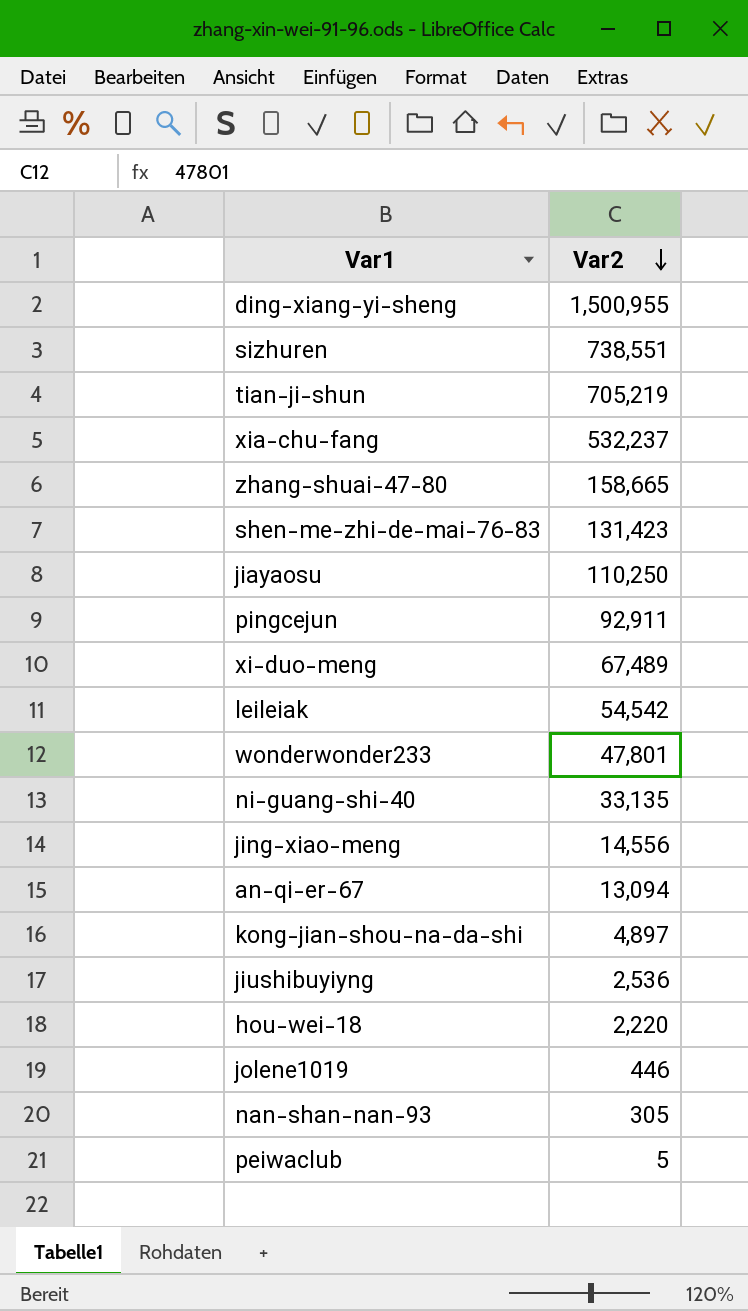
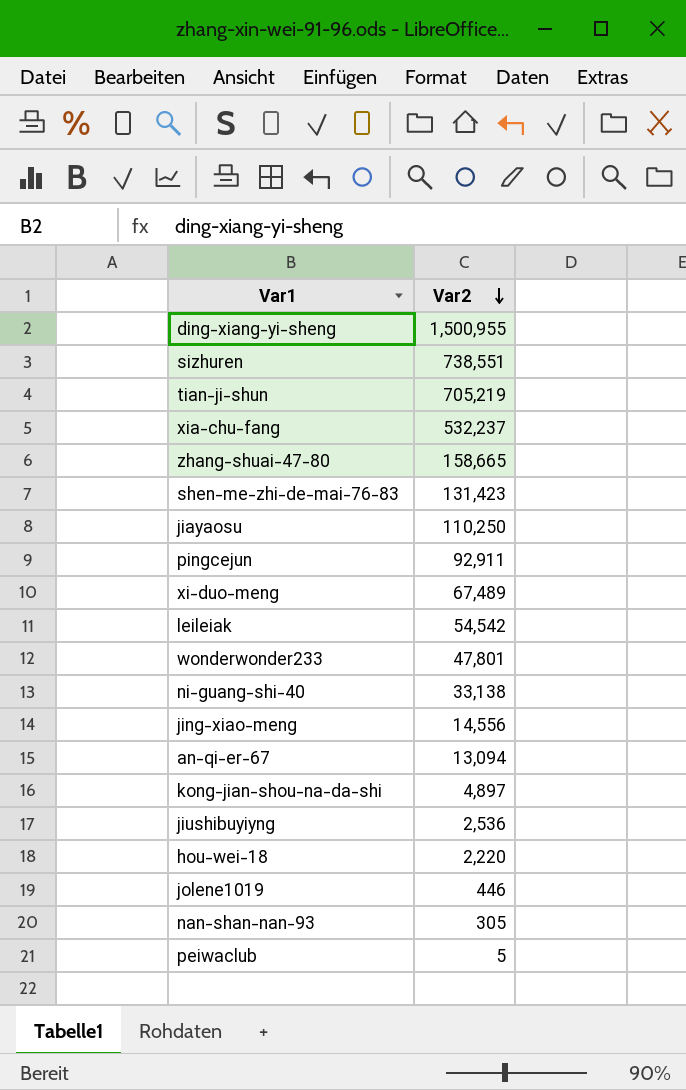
ni-guang-shi-40 | Var2: 33,135 -> 33,138

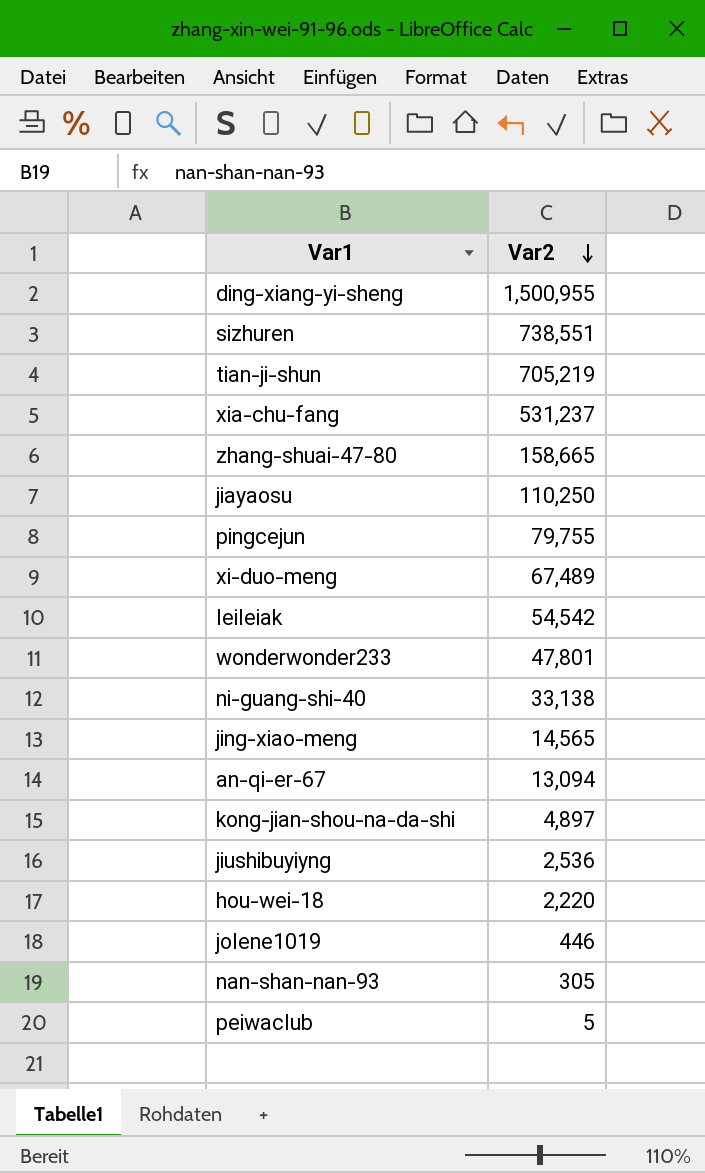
row shen-me-zhi-de-mai-76-83: 131,423 -> none
xia-chu-fang | Var2: 532,237 -> 531,237
pingcejun | Var2: 92,911 -> 79,755
jing-xiao-meng | Var2: 14,556 -> 14,565

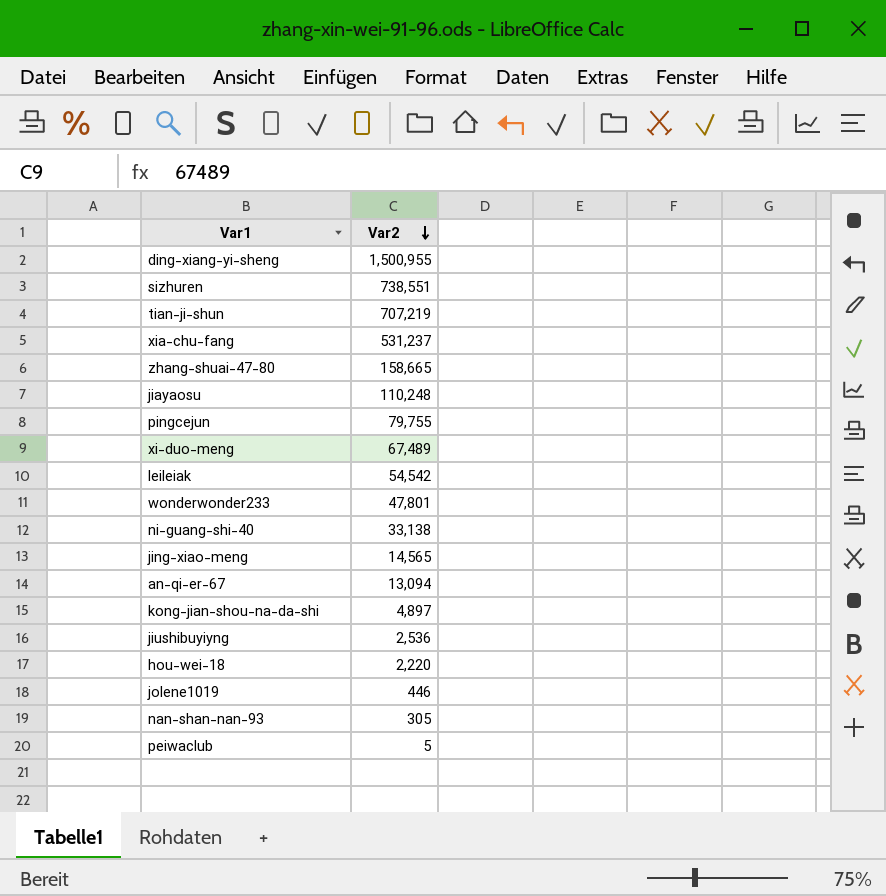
tian-ji-shun | Var2: 705,219 -> 707,219
jiayaosu | Var2: 110,250 -> 110,248

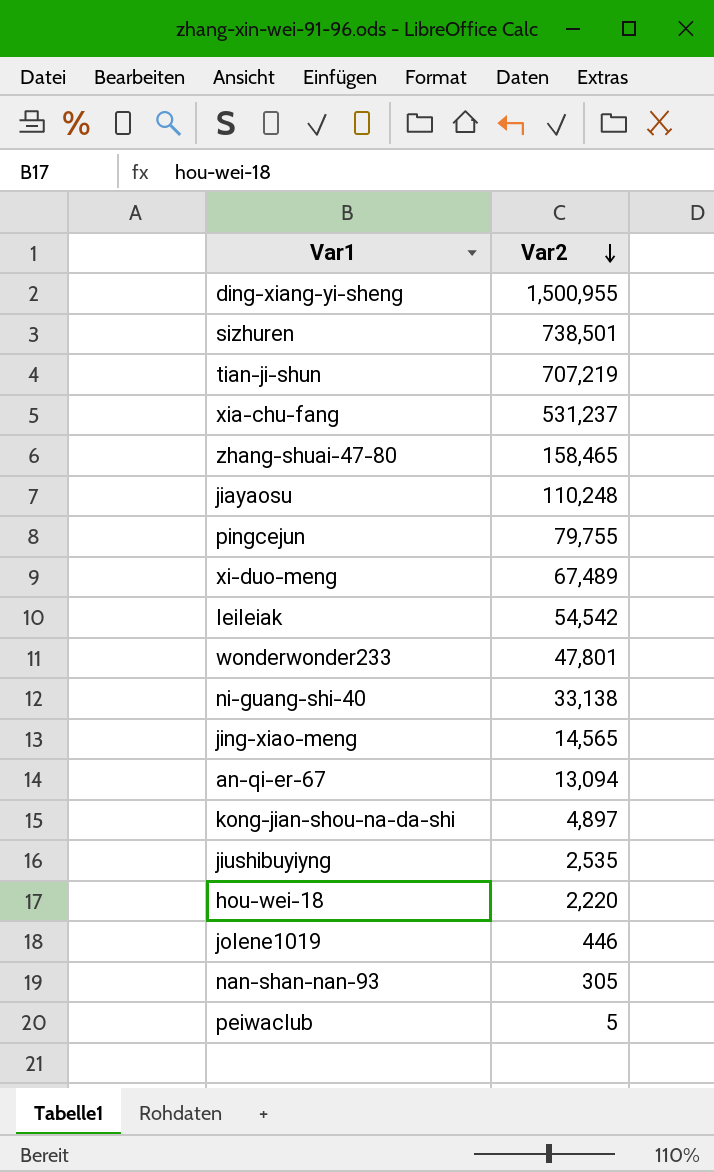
sizhuren | Var2: 738,551 -> 738,501
zhang-shuai-47-80 | Var2: 158,665 -> 158,465
jiushibuyiyng | Var2: 2,536 -> 2,535

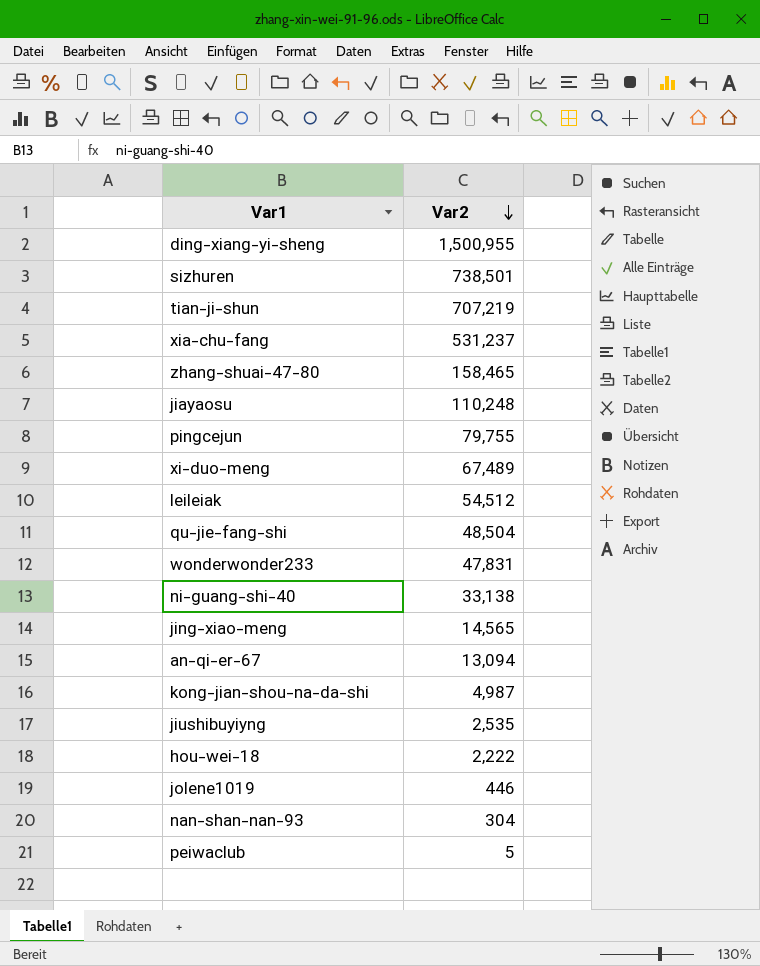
leileiak | Var2: 54,542 -> 54,512
row qu-jie-fang-shi: none -> 48,504
wonderwonder233 | Var2: 47,801 -> 47,831
kong-jian-shou-na-da-shi | Var2: 4,897 -> 4,987
hou-wei-18 | Var2: 2,220 -> 2,222
nan-shan-nan-93 | Var2: 305 -> 304

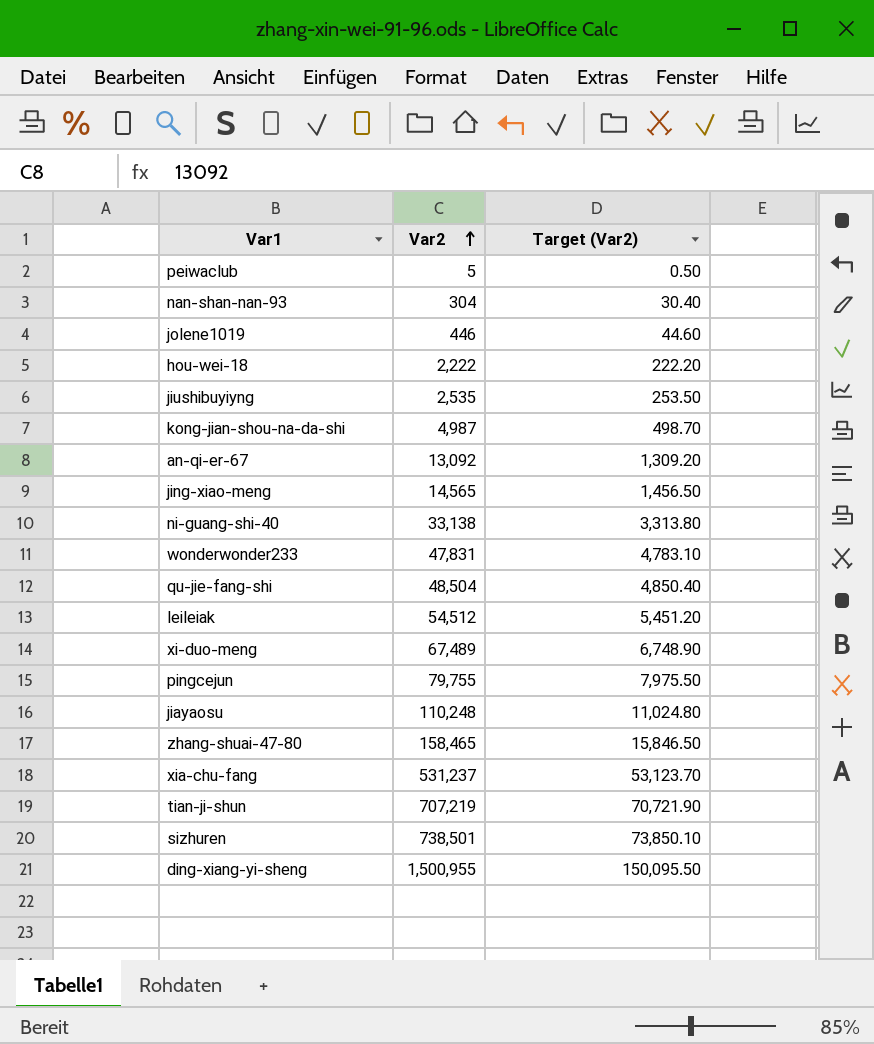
row order: Var2 descending -> Var2 ascending
column Target (Var2) | formula: none -> [Var2] * 0.1
an-qi-er-67 | Var2: 13,094 -> 13,092

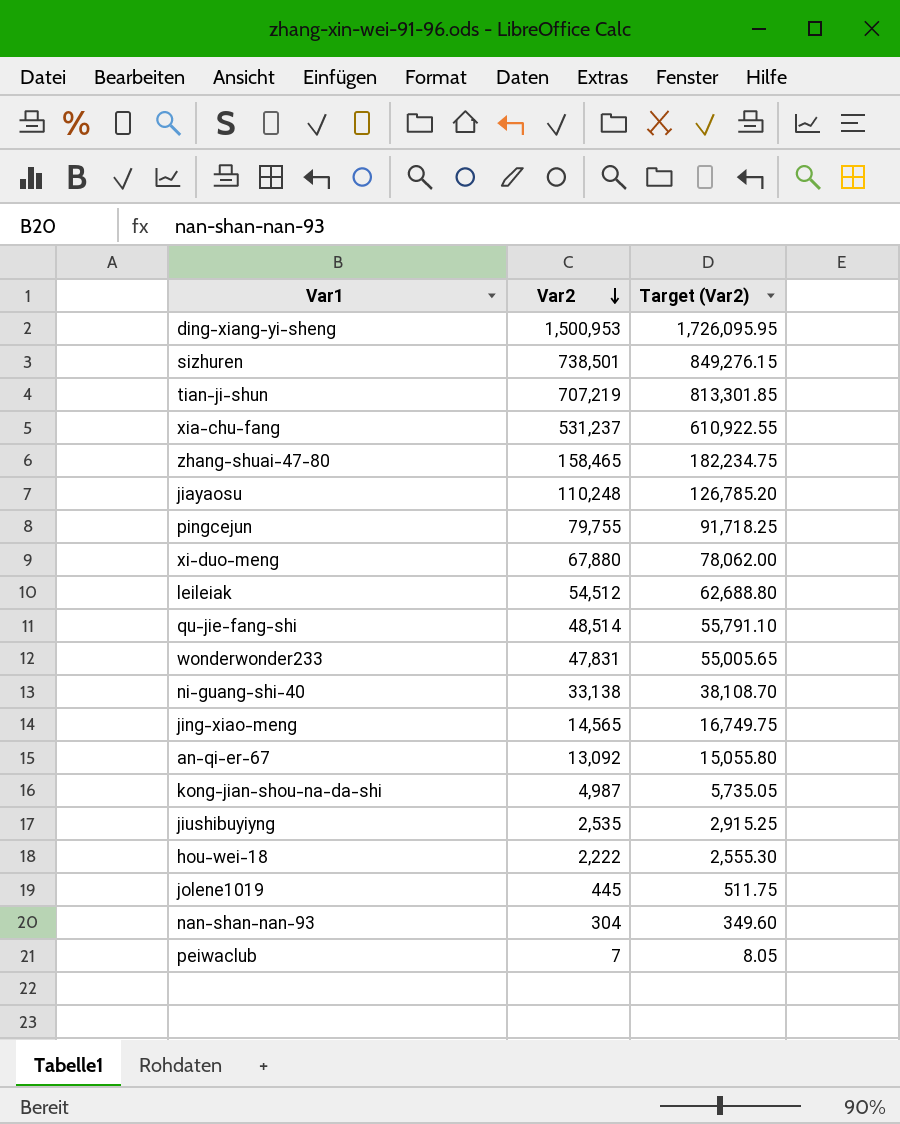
row order: Var2 ascending -> Var2 descending
column Target (Var2) | formula: [Var2] * 0.1 -> [Var2] * 1.15
ding-xiang-yi-sheng | Var2: 1,500,955 -> 1,500,953
xi-duo-meng | Var2: 67,489 -> 67,880
qu-jie-fang-shi | Var2: 48,504 -> 48,514
jolene1019 | Var2: 446 -> 445
peiwaclub | Var2: 5 -> 7

